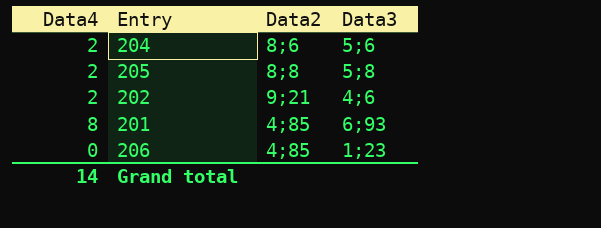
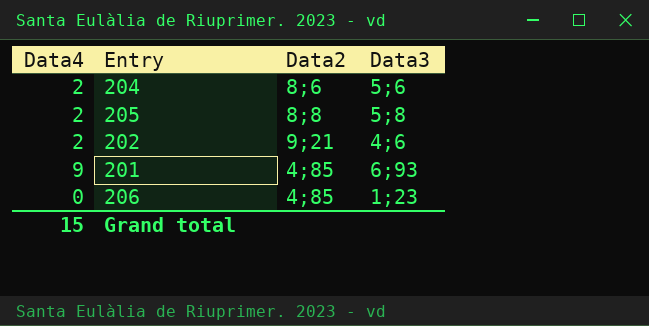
201 | Data4: 8 -> 9
Grand total | Data4: 14 -> 15

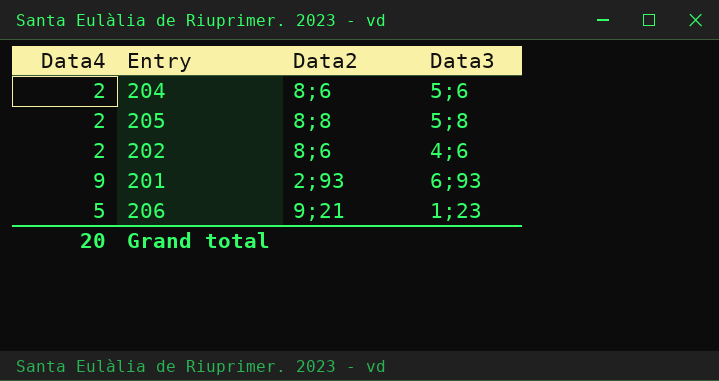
202 | Data2: 9;21 -> 8;6
201 | Data2: 4;85 -> 2;93
206 | Data4: 0 -> 5
206 | Data2: 4;85 -> 9;21
Grand total | Data4: 15 -> 20

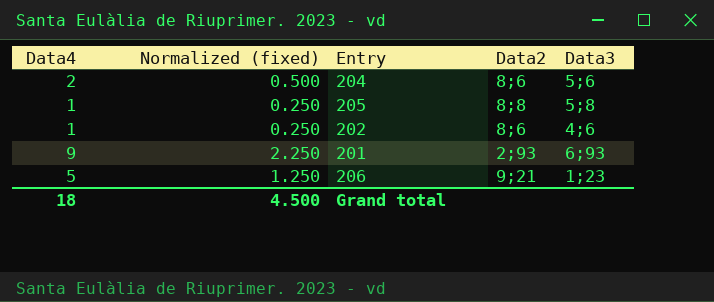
column Normalized (fixed) | formula: none -> [Data4] * 0.25
205 | Data4: 2 -> 1
202 | Data4: 2 -> 1
Grand total | Data4: 20 -> 18

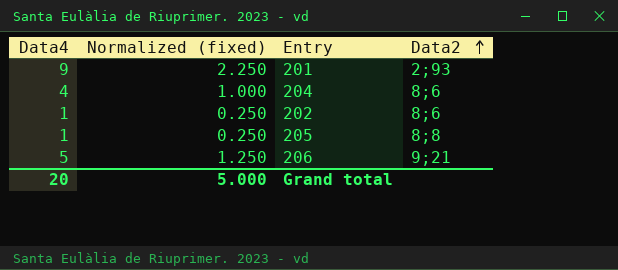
row order: none -> Data2 ascending
column Data3 | position: 5 -> none
204 | Data4: 2 -> 4
204 | Normalized (fixed): 0.500 -> 1.000
Grand total | Data4: 18 -> 20
Grand total | Normalized (fixed): 4.500 -> 5.000

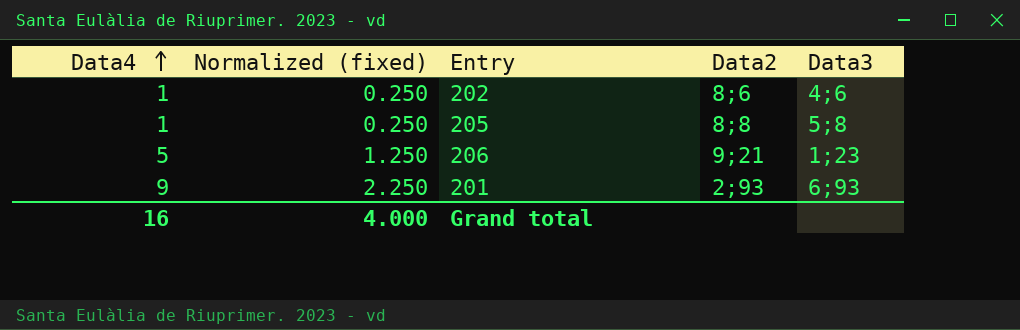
row order: Data2 ascending -> Data4 ascending
column Data3 | position: none -> 5
row 204: 4 | 1.000 | 8;6 -> none
Grand total | Data4: 20 -> 16
Grand total | Normalized (fixed): 5.000 -> 4.000

